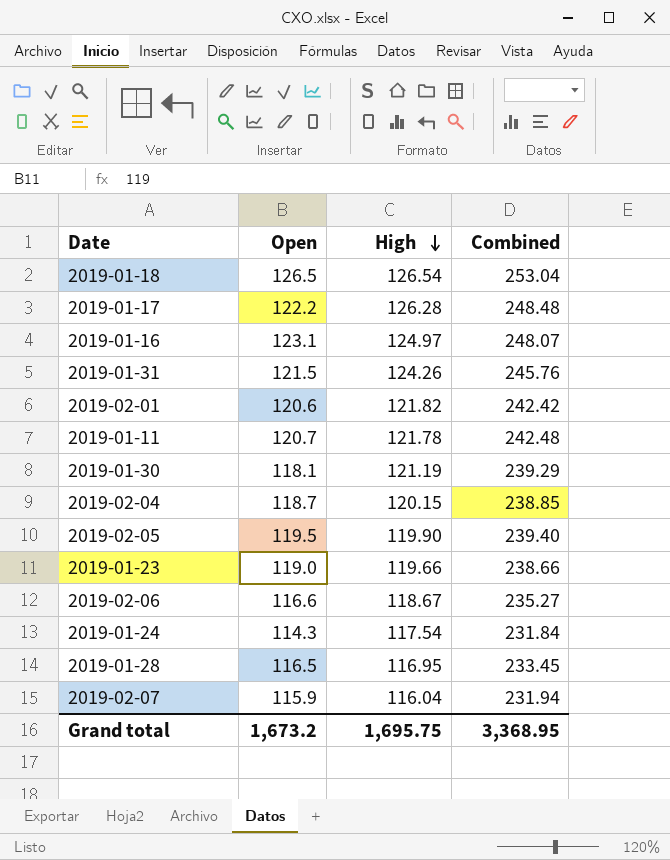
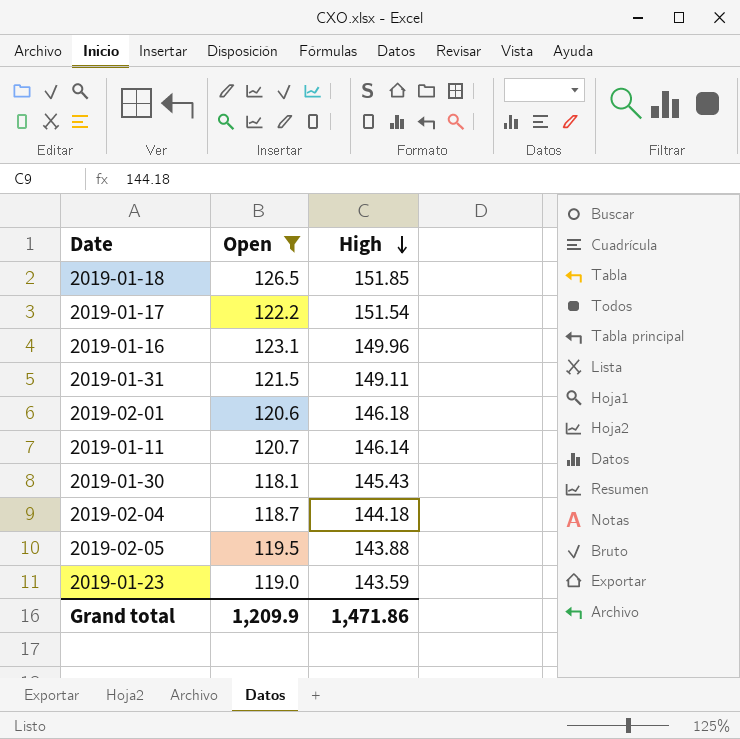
filter: none -> Open >= 118.1
column Combined | formula: [Open] + [High] -> none
2019-01-18 | High: 126.54 -> 151.85
2019-01-17 | High: 126.28 -> 151.54
2019-01-16 | High: 124.97 -> 149.96
2019-01-31 | High: 124.26 -> 149.11
2019-02-01 | High: 121.82 -> 146.18
2019-01-11 | High: 121.78 -> 146.14
2019-01-30 | High: 121.19 -> 145.43
2019-02-04 | High: 120.15 -> 144.18
2019-02-05 | High: 119.90 -> 143.88
2019-01-23 | High: 119.66 -> 143.59
Grand total | Open: 1,673.2 -> 1,209.9
Grand total | High: 1,695.75 -> 1,471.86

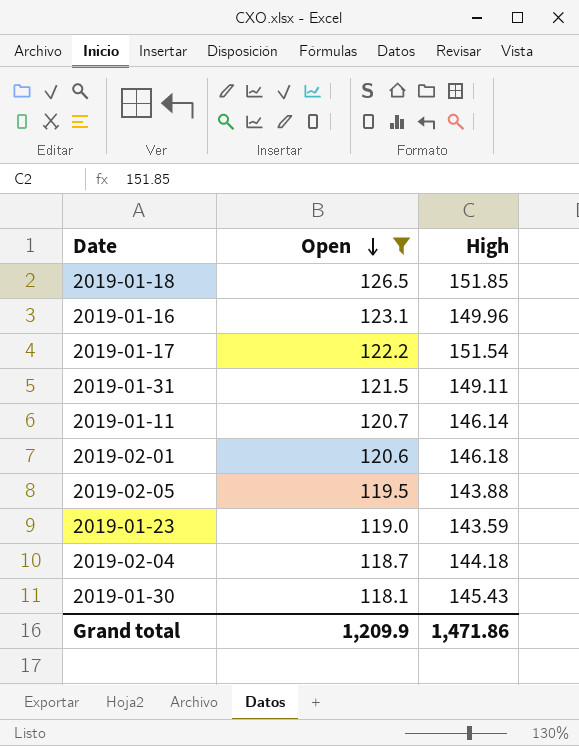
row order: High descending -> Open descending

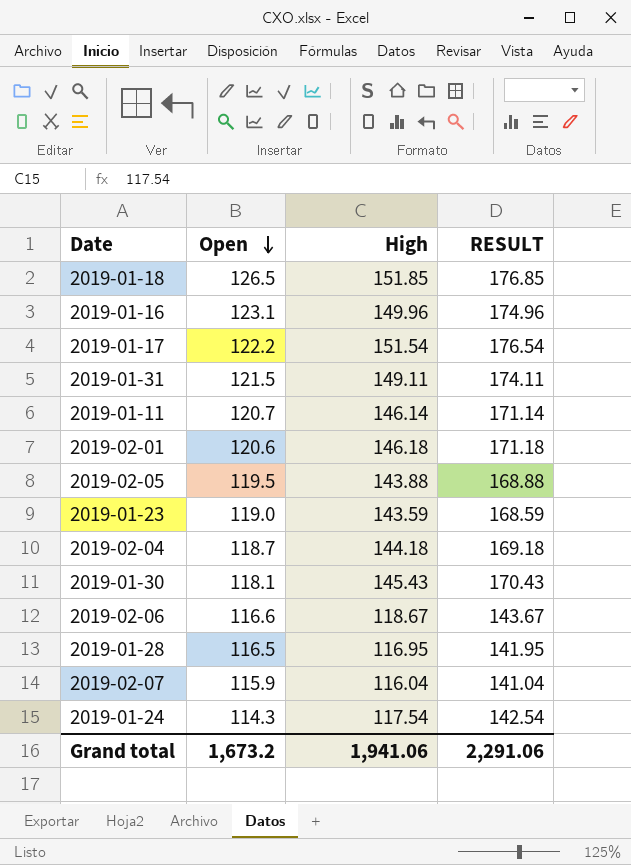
filter: Open >= 118.1 -> none
column RESULT | formula: none -> [High] + 25
Grand total | Open: 1,209.9 -> 1,673.2
Grand total | High: 1,471.86 -> 1,941.06

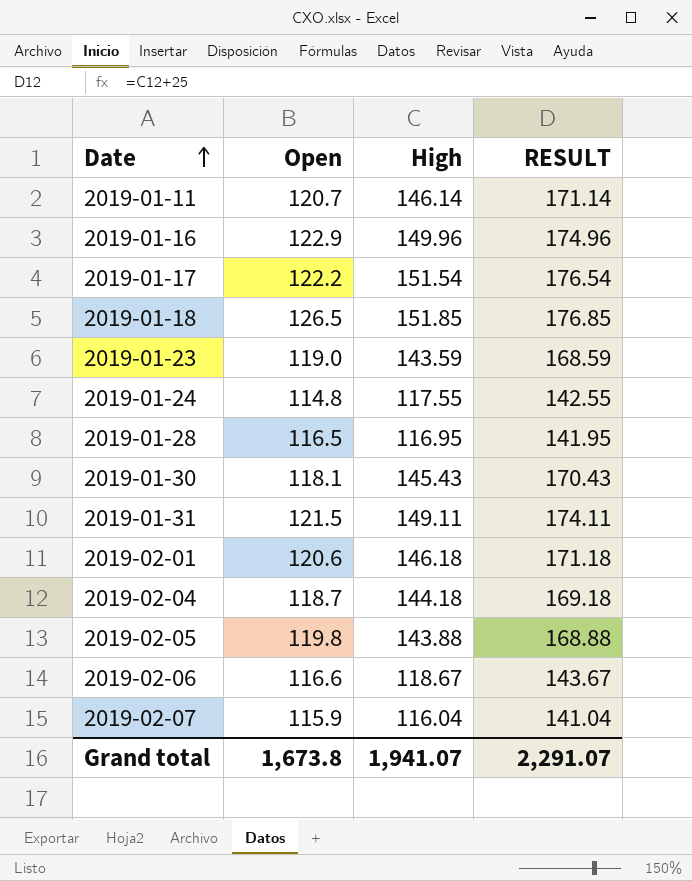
row order: Open descending -> Date ascending
2019-01-16 | Open: 123.1 -> 122.9
2019-01-24 | Open: 114.3 -> 114.8
2019-01-24 | High: 117.54 -> 117.55
2019-01-24 | RESULT: 142.54 -> 142.55
2019-02-05 | Open: 119.5 -> 119.8
Grand total | Open: 1,673.2 -> 1,673.8
Grand total | High: 1,941.06 -> 1,941.07
Grand total | RESULT: 2,291.06 -> 2,291.07

